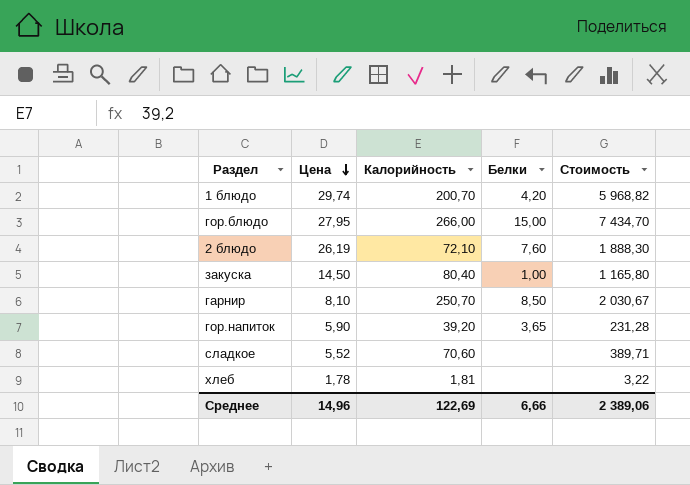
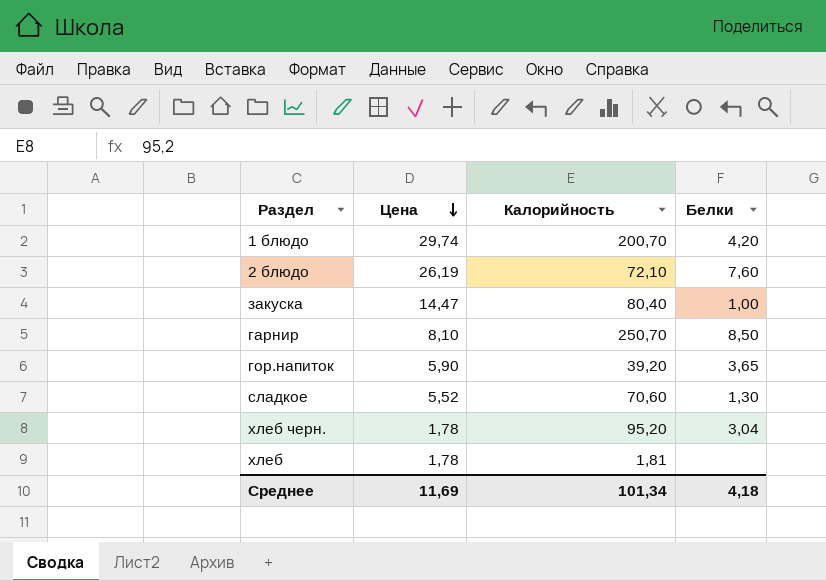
column Стоимость | formula: [Цена] * [Калорийность] -> none
row гор.блюдо: 27,95 | 266,00 | 15,00 | 7 434,70 -> none
закуска | Цена: 14,50 -> 14,47
сладкое | Белки: none -> 1,30
row хлеб черн.: none -> 1,78 | 95,20 | 3,04
Среднее | Цена: 14,96 -> 11,69
Среднее | Калорийность: 122,69 -> 101,34
Среднее | Белки: 6,66 -> 4,18

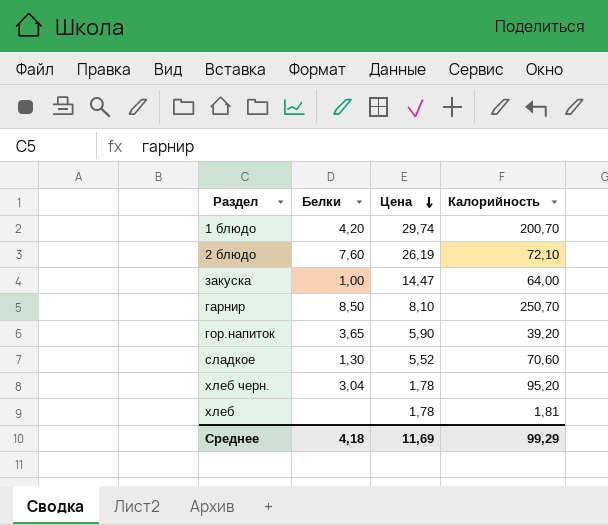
column Белки | position: 4 -> 2
закуска | Калорийность: 80,40 -> 64,00
Среднее | Калорийность: 101,34 -> 99,29

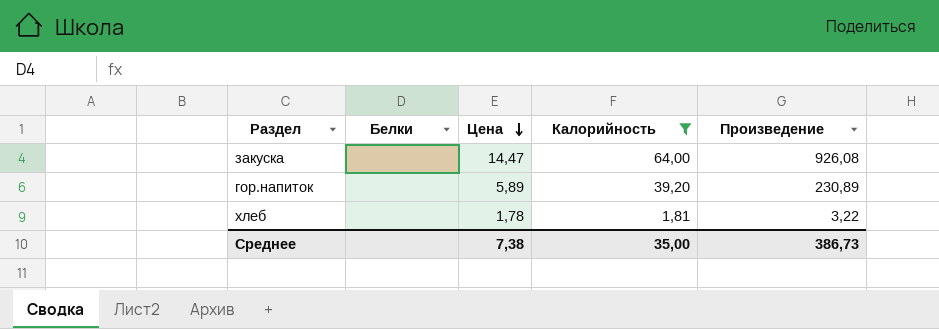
filter: none -> Калорийность <= 64,00
column Произведение | formula: none -> [Цена] * [Калорийность]
закуска | Белки: 1,00 -> none
гор.напиток | Белки: 3,65 -> none
гор.напиток | Цена: 5,90 -> 5,89
Среднее | Белки: 4,18 -> none
Среднее | Цена: 11,69 -> 7,38
Среднее | Калорийность: 99,29 -> 35,00

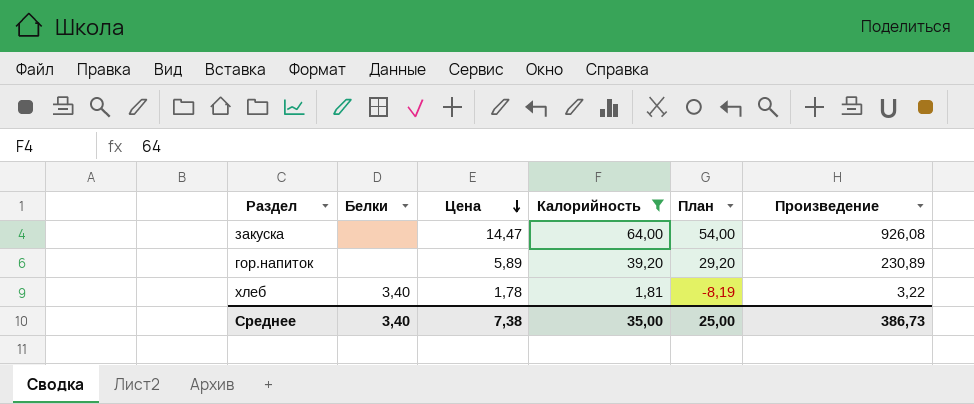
column План | formula: none -> [Калорийность] - 10
хлеб | Белки: none -> 3,40
Среднее | Белки: none -> 3,40

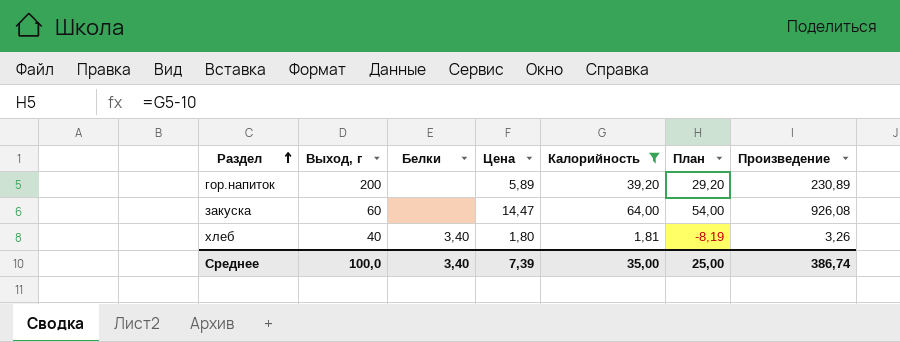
row order: Цена descending -> Раздел ascending
column Выход, г | position: none -> 2
хлеб | Цена: 1,78 -> 1,80
хлеб | Произведение: 3,22 -> 3,26
Среднее | Цена: 7,38 -> 7,39
Среднее | Произведение: 386,73 -> 386,74

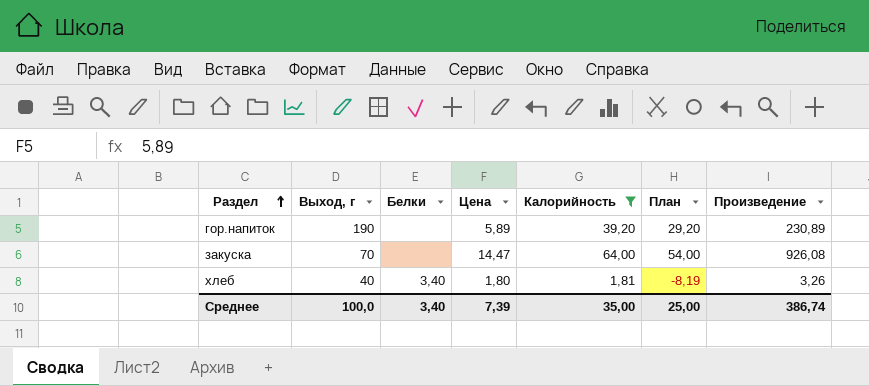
гор.напиток | Выход, г: 200 -> 190
закуска | Выход, г: 60 -> 70

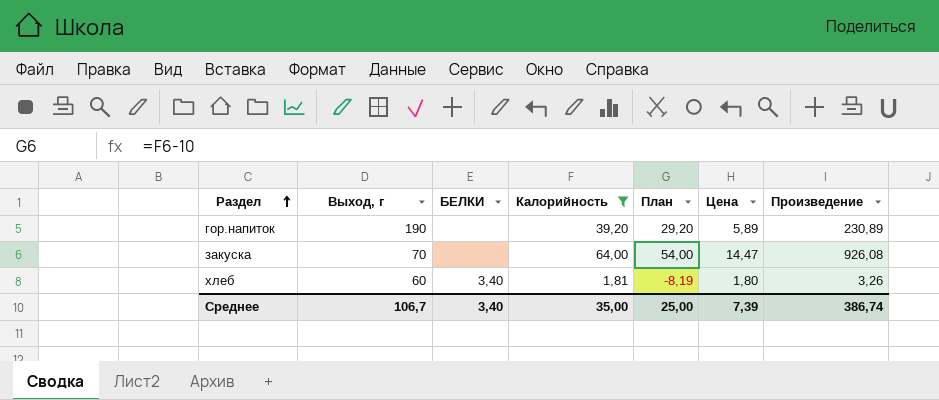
column name: Белки -> БЕЛКИ
column Цена | position: 4 -> 6
хлеб | Выход, г: 40 -> 60
Среднее | Выход, г: 100,0 -> 106,7

